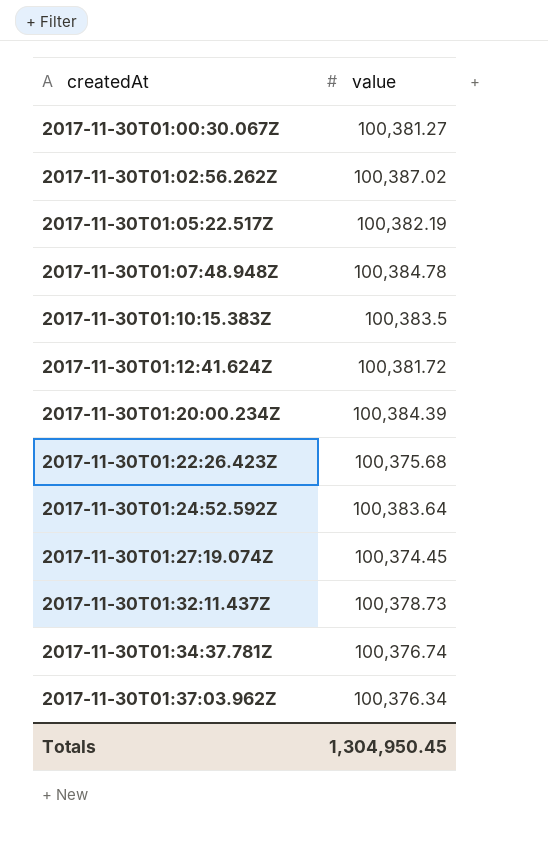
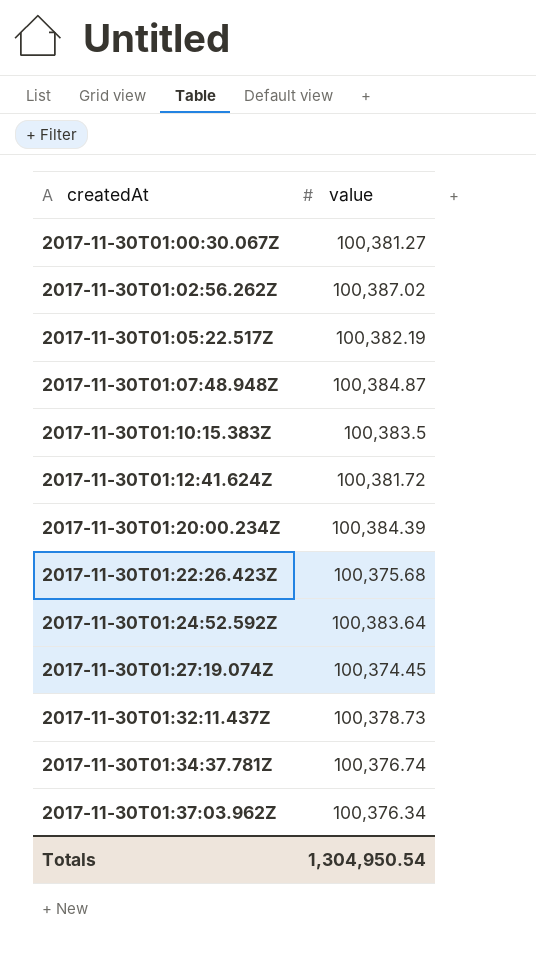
2017-11-30T01:07:48.948Z | value: 100,384.78 -> 100,384.87
Totals | value: 1,304,950.45 -> 1,304,950.54

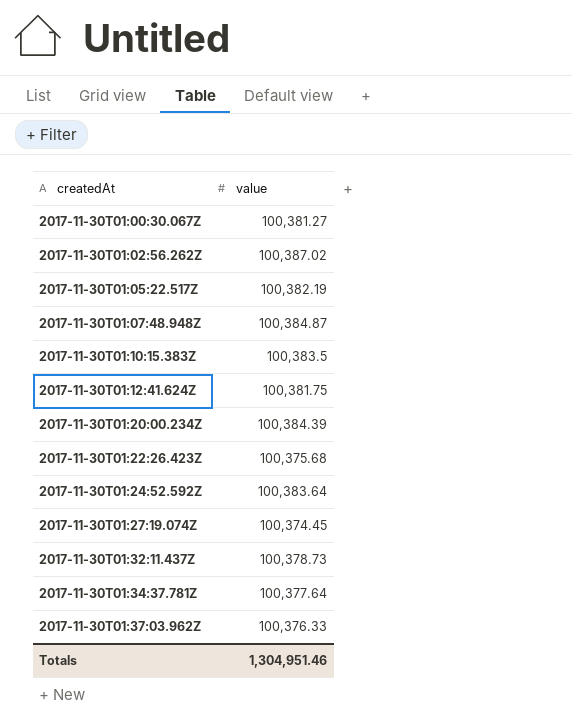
2017-11-30T01:12:41.624Z | value: 100,381.72 -> 100,381.75
2017-11-30T01:34:37.781Z | value: 100,376.74 -> 100,377.64
2017-11-30T01:37:03.962Z | value: 100,376.34 -> 100,376.33
Totals | value: 1,304,950.54 -> 1,304,951.46

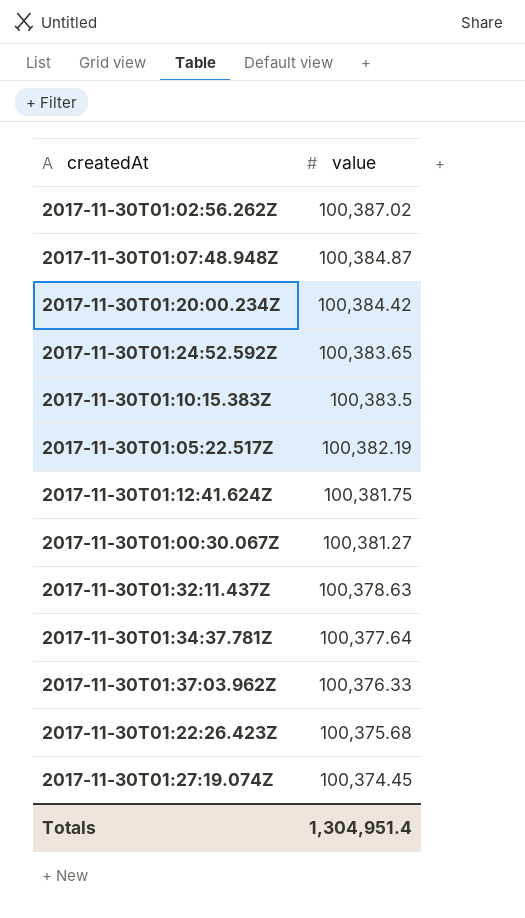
row order: createdAt ascending -> value descending
2017-11-30T01:20:00.234Z | value: 100,384.39 -> 100,384.42
2017-11-30T01:24:52.592Z | value: 100,383.64 -> 100,383.65
2017-11-30T01:32:11.437Z | value: 100,378.73 -> 100,378.63
Totals | value: 1,304,951.46 -> 1,304,951.4

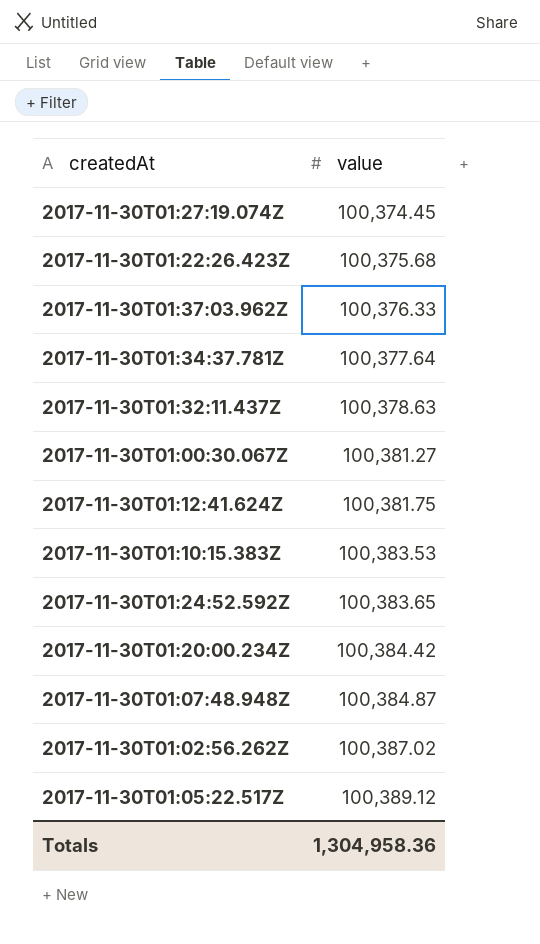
row order: value descending -> value ascending
2017-11-30T01:10:15.383Z | value: 100,383.5 -> 100,383.53
2017-11-30T01:05:22.517Z | value: 100,382.19 -> 100,389.12
Totals | value: 1,304,951.4 -> 1,304,958.36

